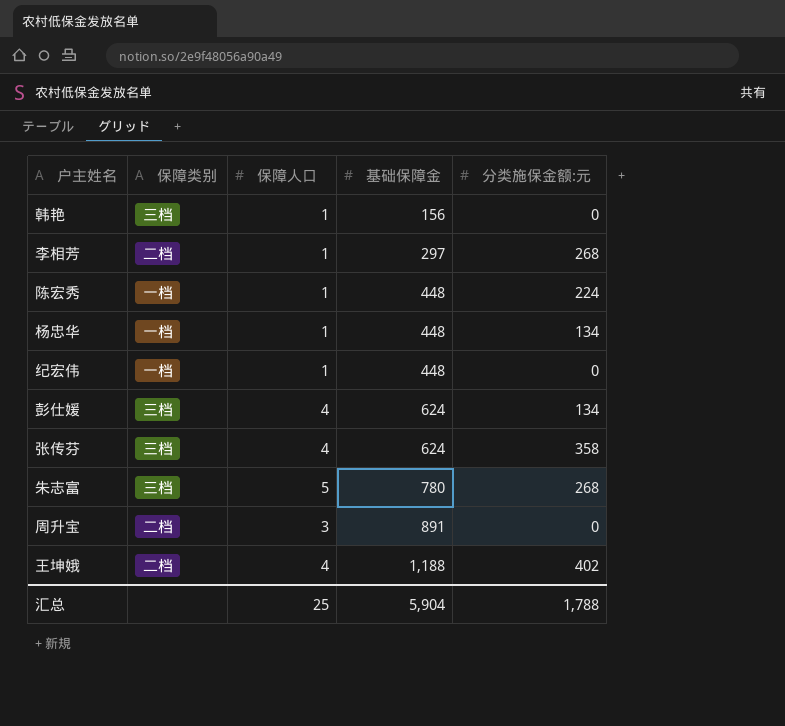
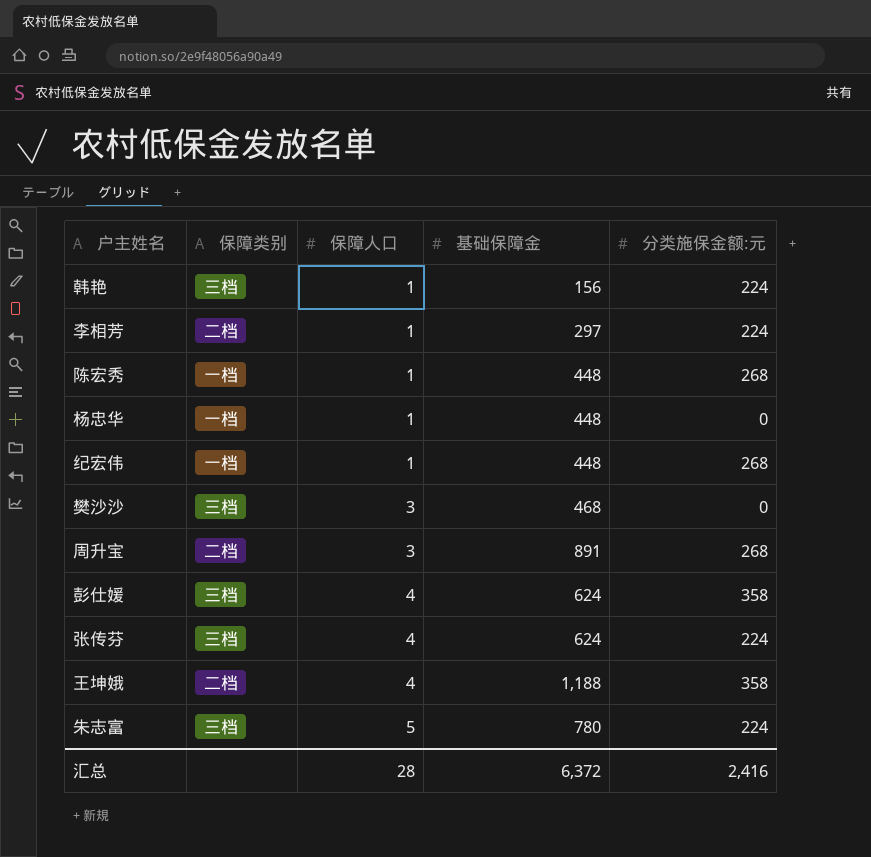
row order: 基础保障金 ascending -> 保障人口 ascending
韩艳 | 分类施保金额:元: 0 -> 224
李相芳 | 分类施保金额:元: 268 -> 224
陈宏秀 | 分类施保金额:元: 224 -> 268
杨忠华 | 分类施保金额:元: 134 -> 0
纪宏伟 | 分类施保金额:元: 0 -> 268
row 樊沙沙: none -> 三档 | 3 | 468 | 0
周升宝 | 分类施保金额:元: 0 -> 268
彭仕媛 | 分类施保金额:元: 134 -> 358
张传芬 | 分类施保金额:元: 358 -> 224
王坤娥 | 分类施保金额:元: 402 -> 358
朱志富 | 分类施保金额:元: 268 -> 224
汇总 | 保障人口: 25 -> 28
汇总 | 基础保障金: 5,904 -> 6,372
汇总 | 分类施保金额:元: 1,788 -> 2,416

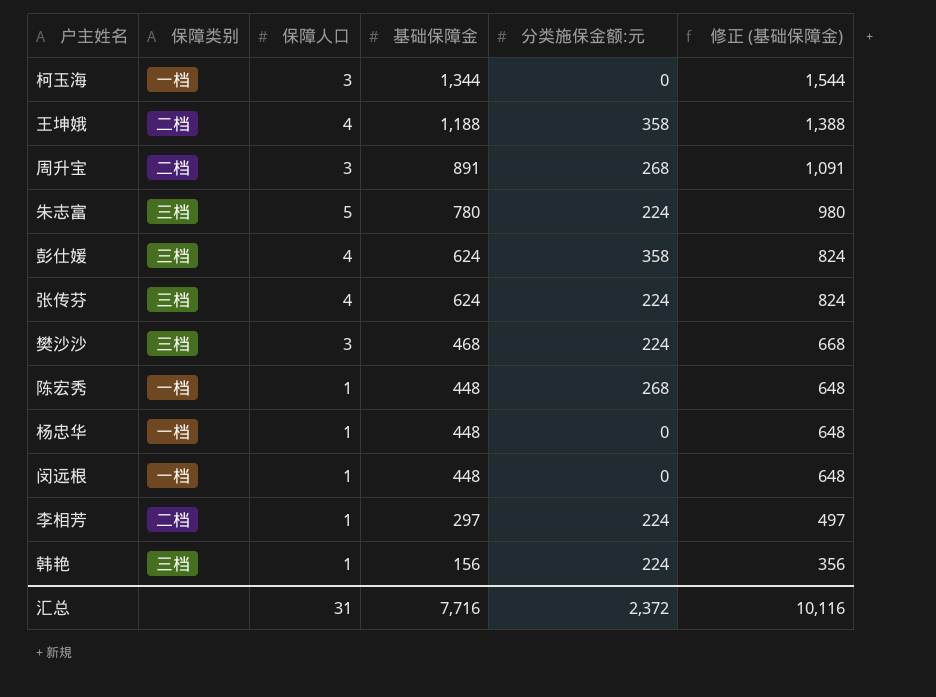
row order: 保障人口 ascending -> 基础保障金 descending
column 修正 (基础保障金) | formula: none -> [基础保障金] + 200
row 纪宏伟: 一档 | 1 | 448 | 268 -> none
row 柯玉海: none -> 一档 | 3 | 1,344 | 0 | 1,544
樊沙沙 | 分类施保金额:元: 0 -> 224
row 闵远根: none -> 一档 | 1 | 448 | 0 | 648
汇总 | 保障人口: 28 -> 31
汇总 | 基础保障金: 6,372 -> 7,716
汇总 | 分类施保金额:元: 2,416 -> 2,372

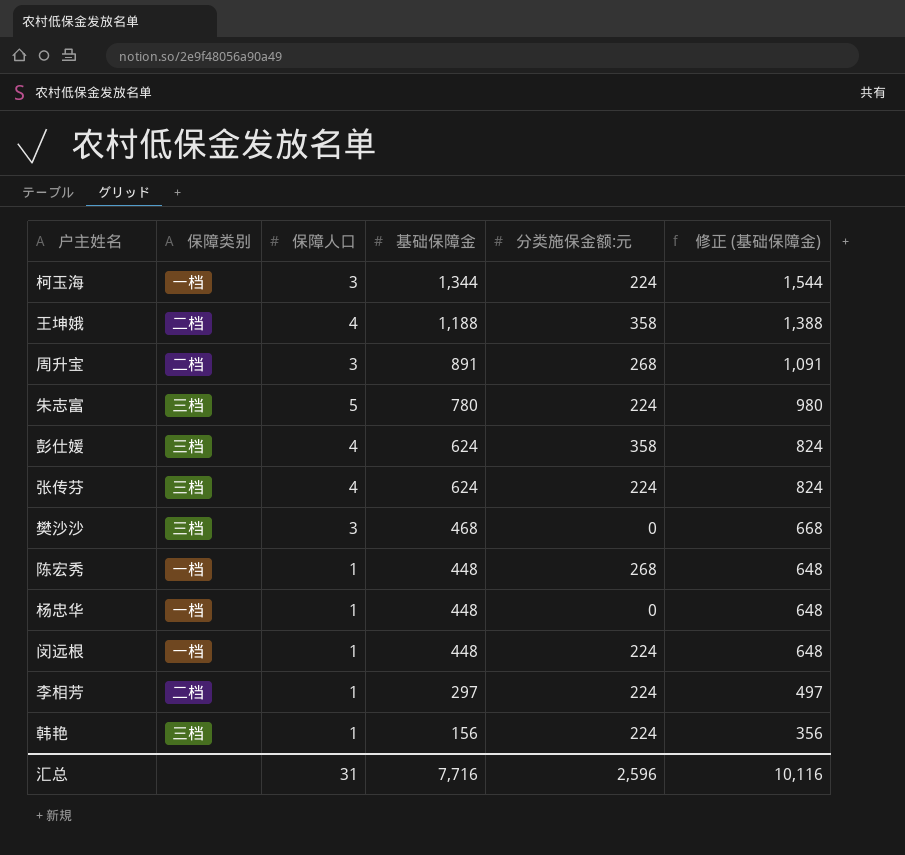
柯玉海 | 分类施保金额:元: 0 -> 224
樊沙沙 | 分类施保金额:元: 224 -> 0
闵远根 | 分类施保金额:元: 0 -> 224
汇总 | 分类施保金额:元: 2,372 -> 2,596

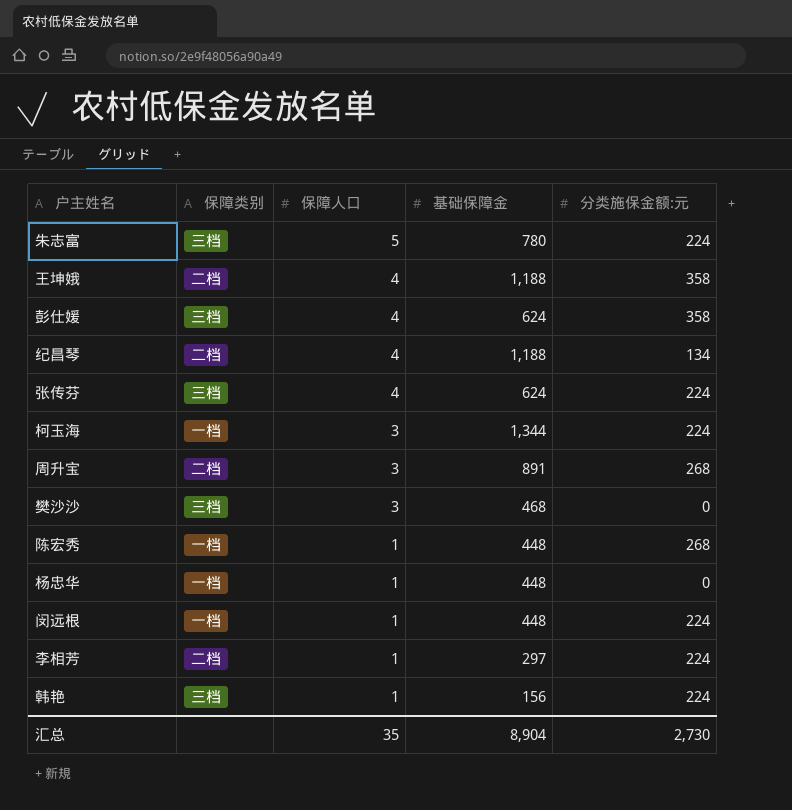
row order: 基础保障金 descending -> 保障人口 descending
column 修正 (基础保障金) | formula: [基础保障金] + 200 -> none
row 纪昌琴: none -> 二档 | 4 | 1,188 | 134
汇总 | 保障人口: 31 -> 35
汇总 | 基础保障金: 7,716 -> 8,904
汇总 | 分类施保金额:元: 2,596 -> 2,730

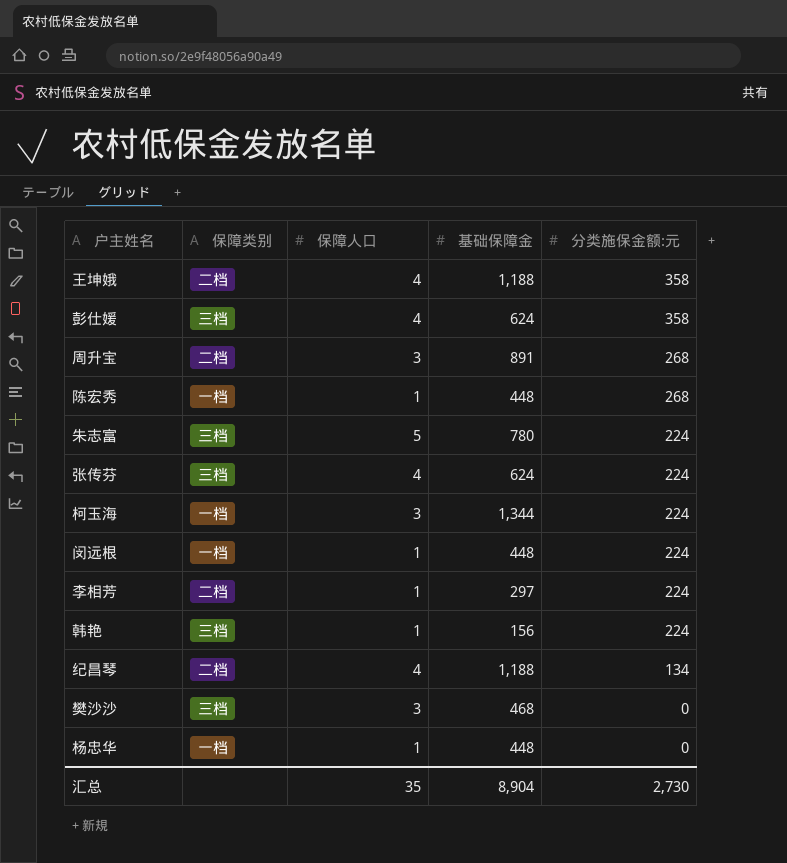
row order: 保障人口 descending -> 分类施保金额:元 descending

